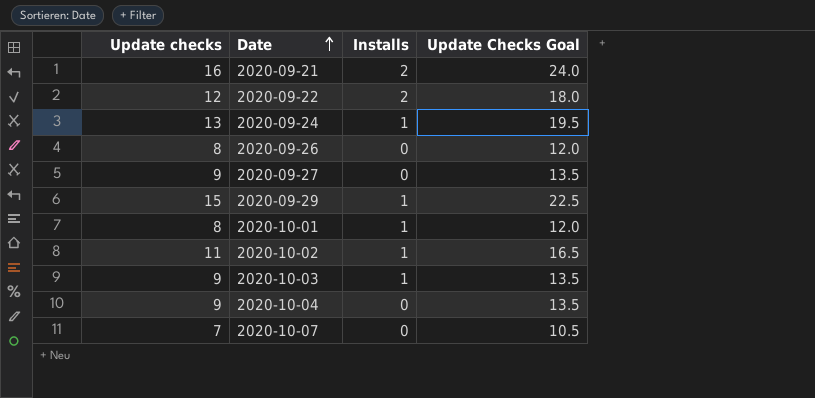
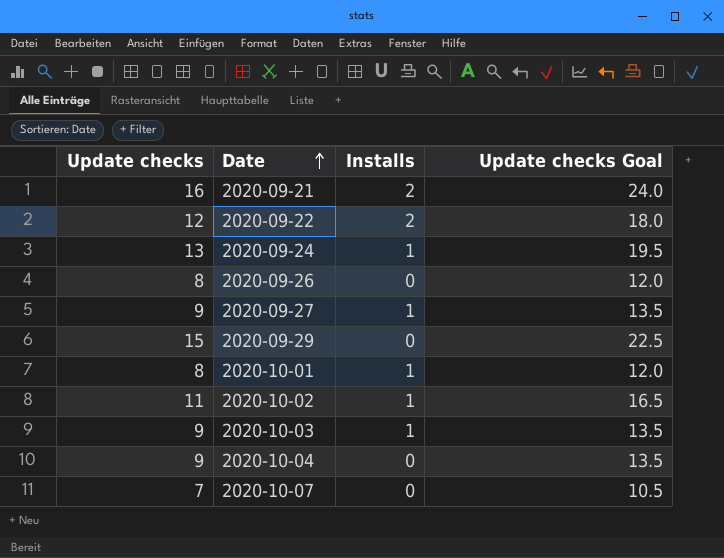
column name: Update Checks Goal -> Update checks Goal
2020-09-27 | Installs: 0 -> 1
2020-09-29 | Installs: 1 -> 0

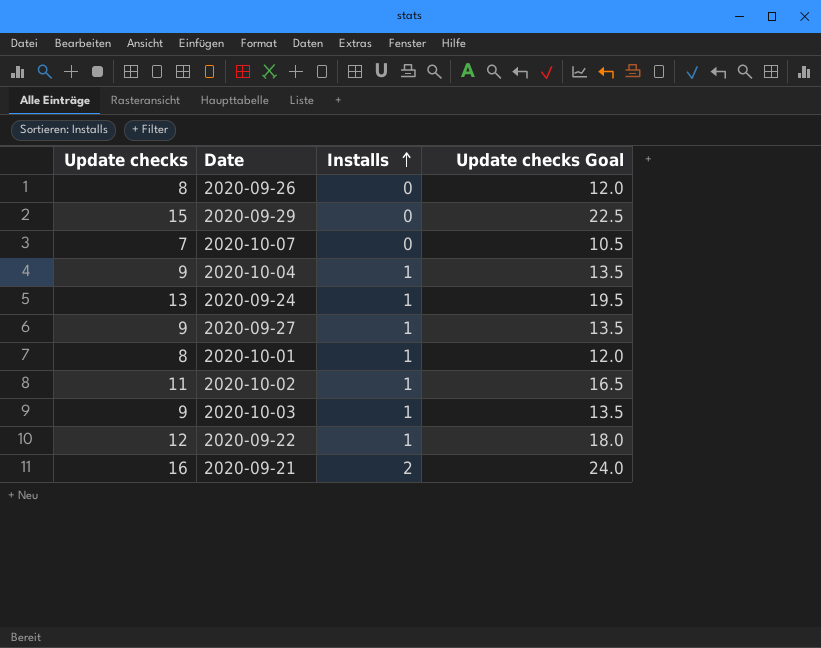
row order: Date ascending -> Installs ascending
2020-10-04 | Installs: 0 -> 1
2020-09-22 | Installs: 2 -> 1

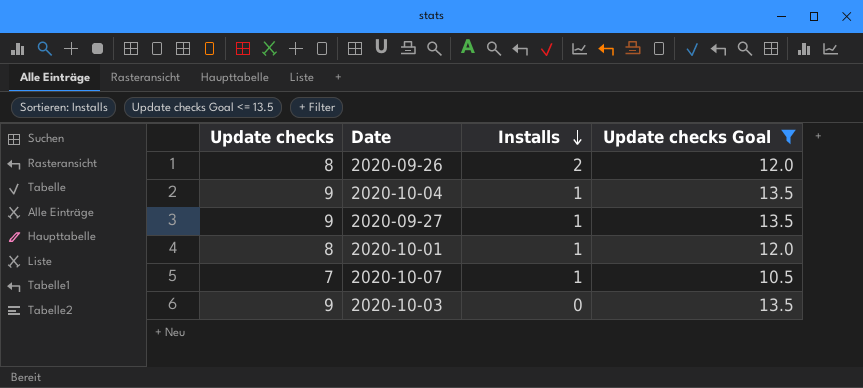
filter: none -> Update checks Goal <= 13.5
row order: Installs ascending -> Installs descending
2020-09-26 | Installs: 0 -> 2
2020-10-07 | Installs: 0 -> 1
2020-10-03 | Installs: 1 -> 0

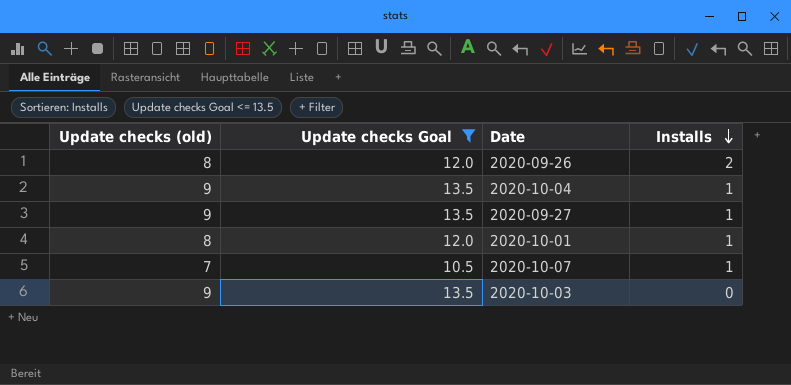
column name: Update checks -> Update checks (old)
column Update checks Goal | position: 4 -> 2

